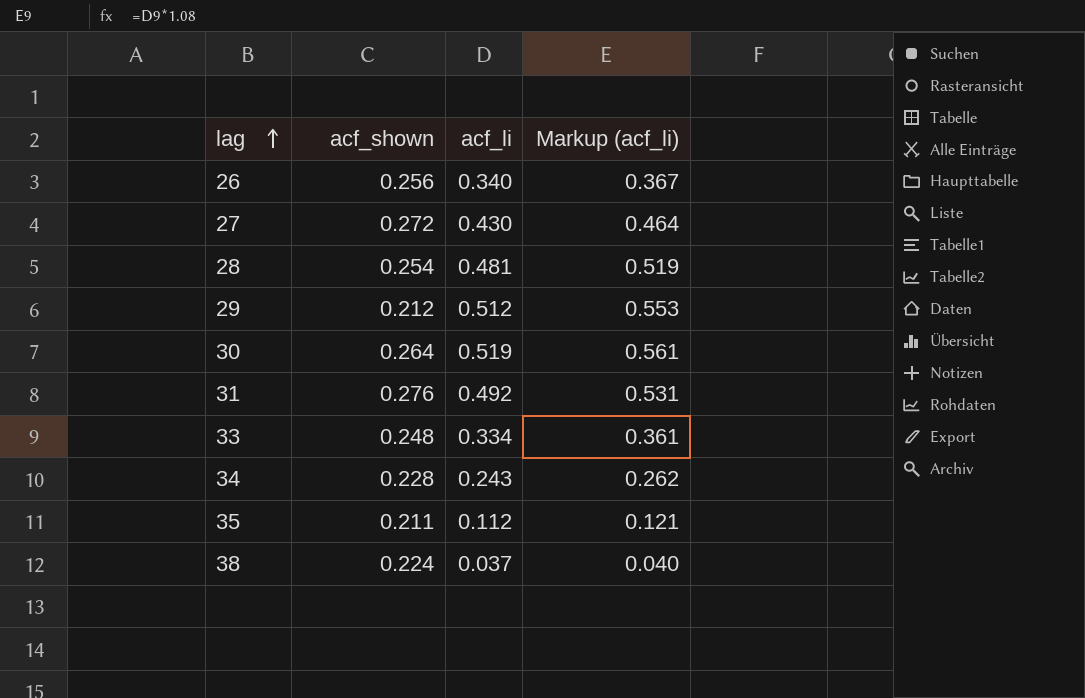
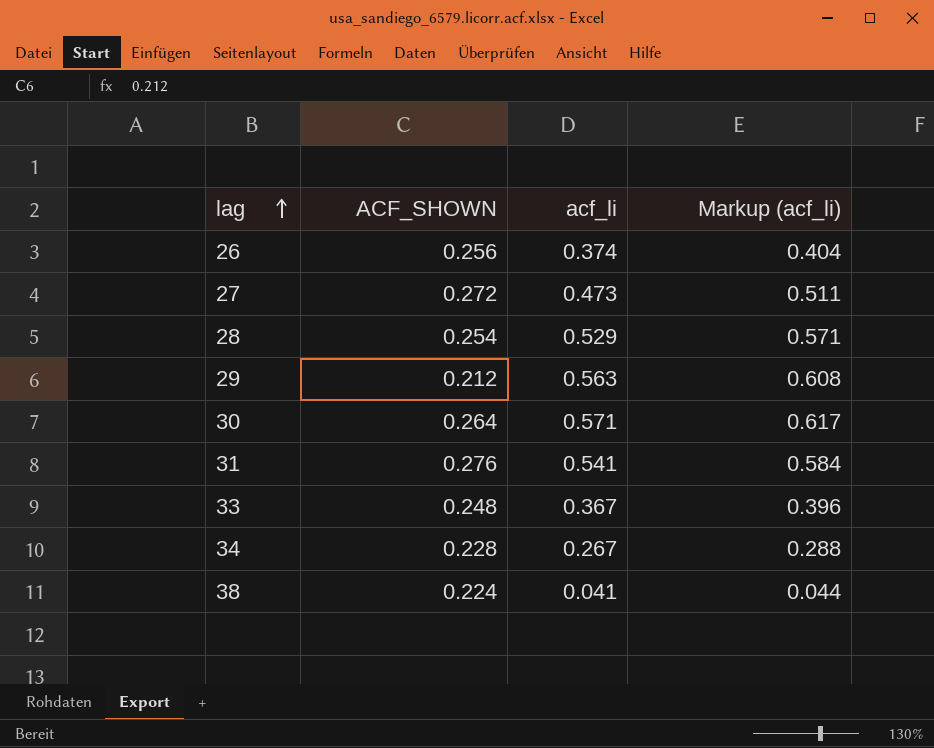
column name: acf_shown -> ACF_SHOWN
row 35: 0.211 | 0.112 | 0.121 -> none
26 | acf_li: 0.340 -> 0.374
26 | Markup (acf_li): 0.367 -> 0.404
27 | acf_li: 0.430 -> 0.473
27 | Markup (acf_li): 0.464 -> 0.511
28 | acf_li: 0.481 -> 0.529
28 | Markup (acf_li): 0.519 -> 0.571
29 | acf_li: 0.512 -> 0.563
29 | Markup (acf_li): 0.553 -> 0.608
30 | acf_li: 0.519 -> 0.571
30 | Markup (acf_li): 0.561 -> 0.617
31 | acf_li: 0.492 -> 0.541
31 | Markup (acf_li): 0.531 -> 0.584
33 | acf_li: 0.334 -> 0.367
33 | Markup (acf_li): 0.361 -> 0.396
34 | acf_li: 0.243 -> 0.267
34 | Markup (acf_li): 0.262 -> 0.288
38 | acf_li: 0.037 -> 0.041
38 | Markup (acf_li): 0.040 -> 0.044

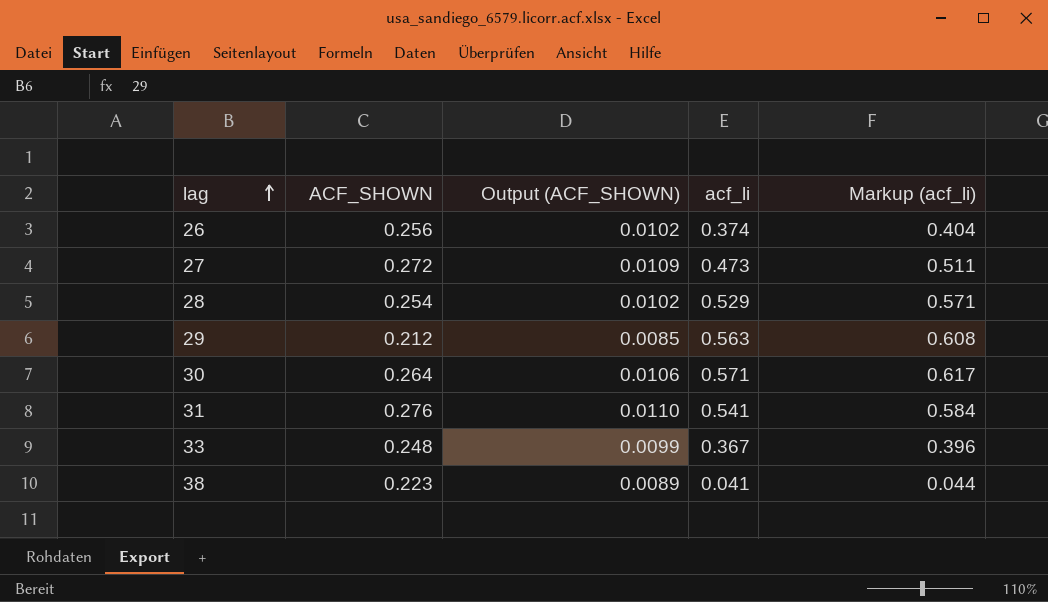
column Output (ACF_SHOWN) | formula: none -> [ACF_SHOWN] * 0.04
row 34: 0.228 | 0.267 | 0.288 -> none
38 | ACF_SHOWN: 0.224 -> 0.223

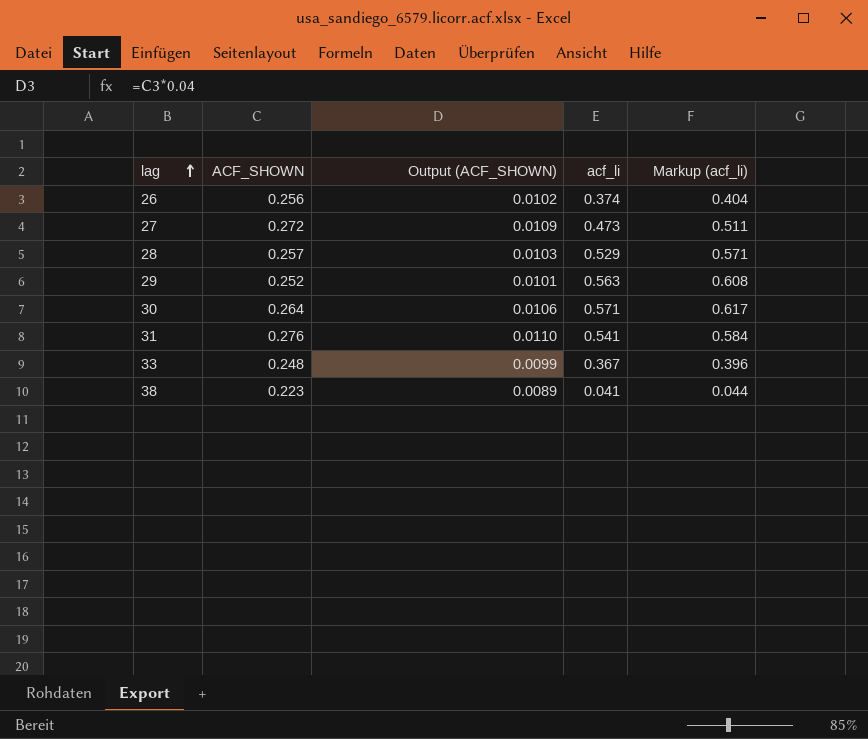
28 | ACF_SHOWN: 0.254 -> 0.257
28 | Output (ACF_SHOWN): 0.0102 -> 0.0103
29 | ACF_SHOWN: 0.212 -> 0.252
29 | Output (ACF_SHOWN): 0.0085 -> 0.0101

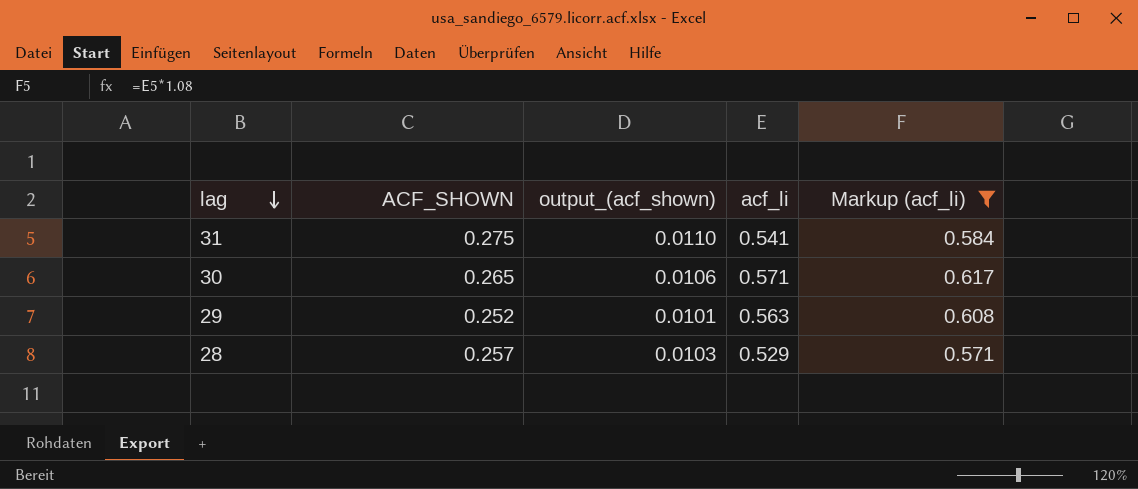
filter: none -> Markup (acf_li) >= 0.571
row order: lag ascending -> lag descending
column name: Output (ACF_SHOWN) -> output_(acf_shown)
31 | ACF_SHOWN: 0.276 -> 0.275
30 | ACF_SHOWN: 0.264 -> 0.265

